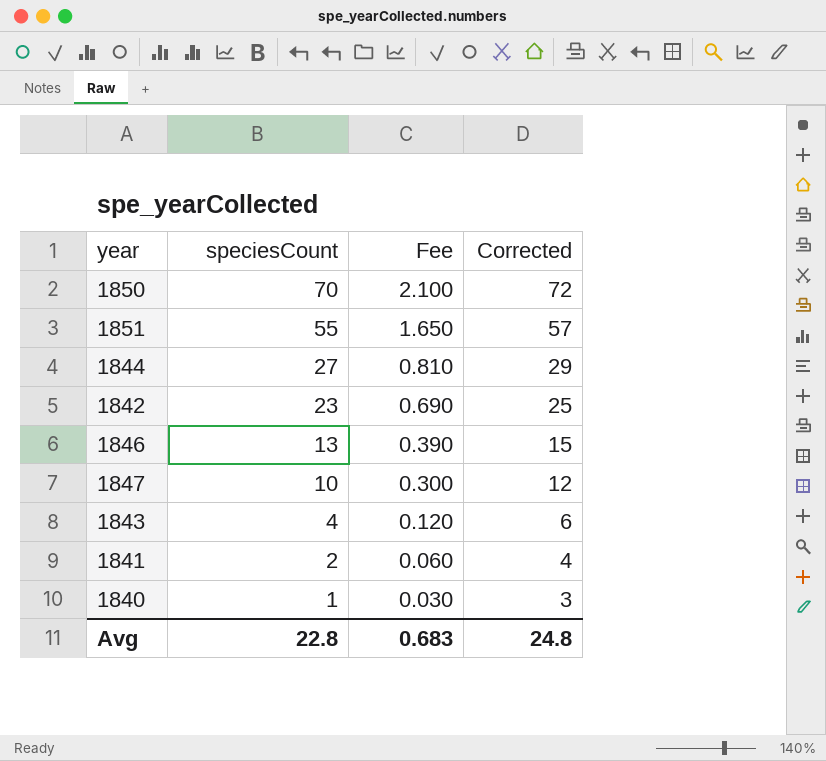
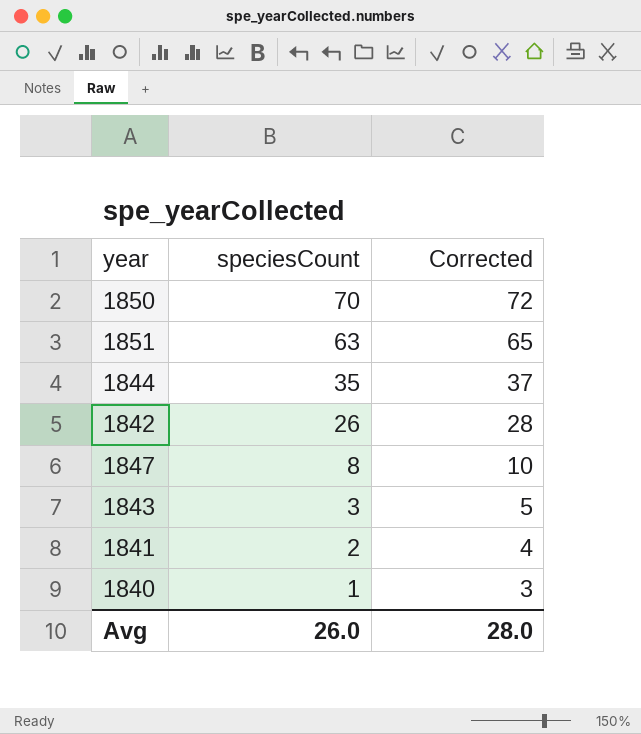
column Fee | formula: [speciesCount] * 0.03 -> none
row 1846: 13 | 0.390 | 15 -> none
1851 | speciesCount: 55 -> 63
1851 | Corrected: 57 -> 65
1844 | speciesCount: 27 -> 35
1844 | Corrected: 29 -> 37
1842 | speciesCount: 23 -> 26
1842 | Corrected: 25 -> 28
1847 | speciesCount: 10 -> 8
1847 | Corrected: 12 -> 10
1843 | speciesCount: 4 -> 3
1843 | Corrected: 6 -> 5
Avg | speciesCount: 22.8 -> 26.0
Avg | Corrected: 24.8 -> 28.0

